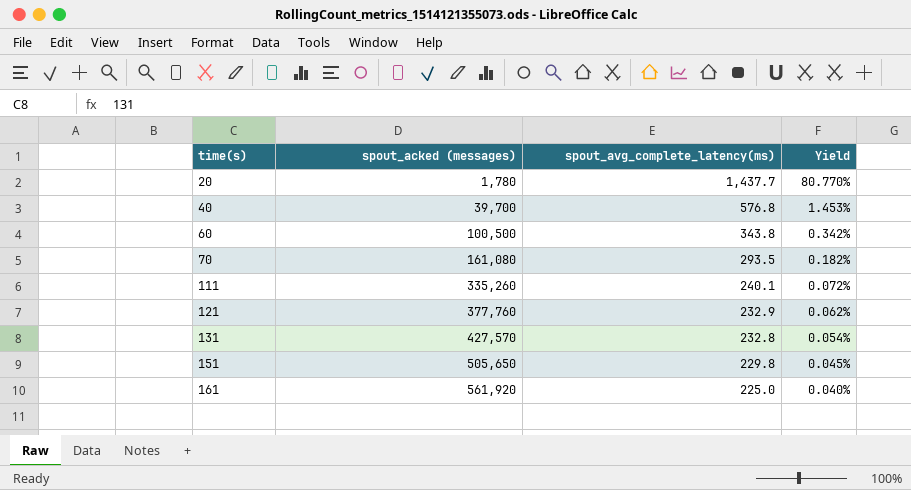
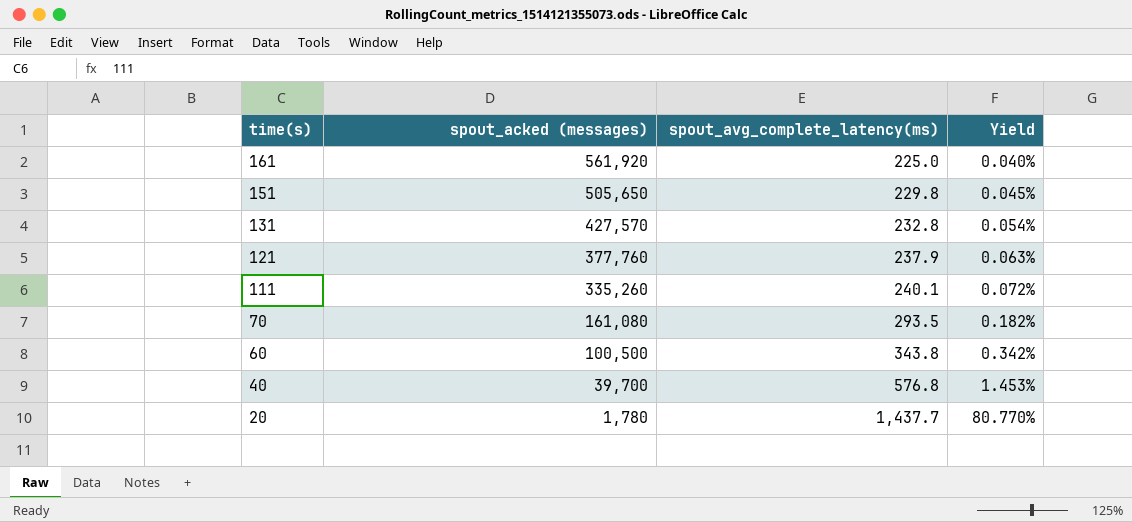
row order: time(s) ascending -> time(s) descending
121 | spout_avg_complete_latency(ms): 232.9 -> 237.9
121 | Yield: 0.062% -> 0.063%

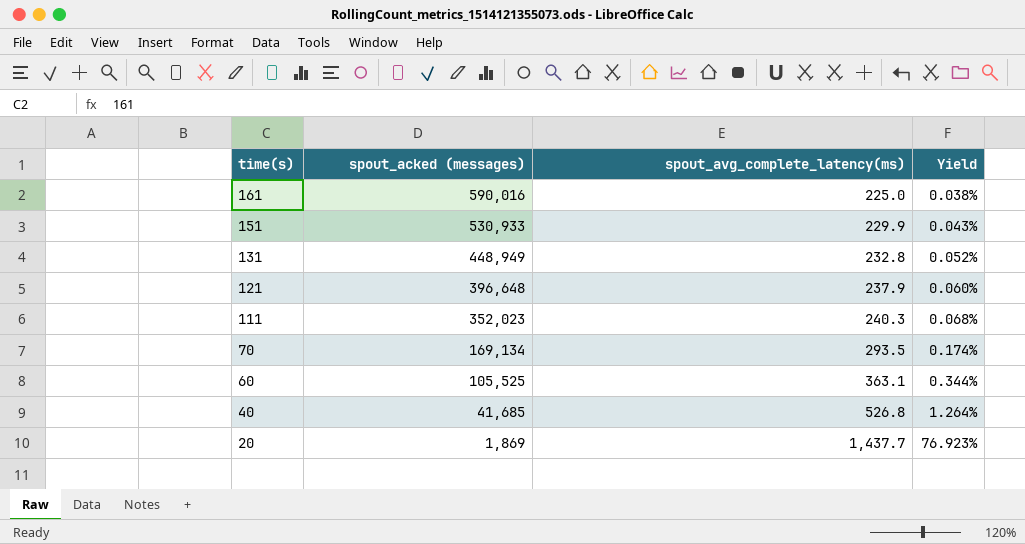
161 | spout_acked (messages): 561,920 -> 590,016
161 | Yield: 0.040% -> 0.038%
151 | spout_acked (messages): 505,650 -> 530,933
151 | spout_avg_complete_latency(ms): 229.8 -> 229.9
151 | Yield: 0.045% -> 0.043%
131 | spout_acked (messages): 427,570 -> 448,949
131 | Yield: 0.054% -> 0.052%
121 | spout_acked (messages): 377,760 -> 396,648
121 | Yield: 0.063% -> 0.060%
111 | spout_acked (messages): 335,260 -> 352,023
111 | spout_avg_complete_latency(ms): 240.1 -> 240.3
111 | Yield: 0.072% -> 0.068%
70 | spout_acked (messages): 161,080 -> 169,134
70 | Yield: 0.182% -> 0.174%
60 | spout_acked (messages): 100,500 -> 105,525
60 | spout_avg_complete_latency(ms): 343.8 -> 363.1
60 | Yield: 0.342% -> 0.344%
40 | spout_acked (messages): 39,700 -> 41,685
40 | spout_avg_complete_latency(ms): 576.8 -> 526.8
40 | Yield: 1.453% -> 1.264%
20 | spout_acked (messages): 1,780 -> 1,869
20 | Yield: 80.770% -> 76.923%

